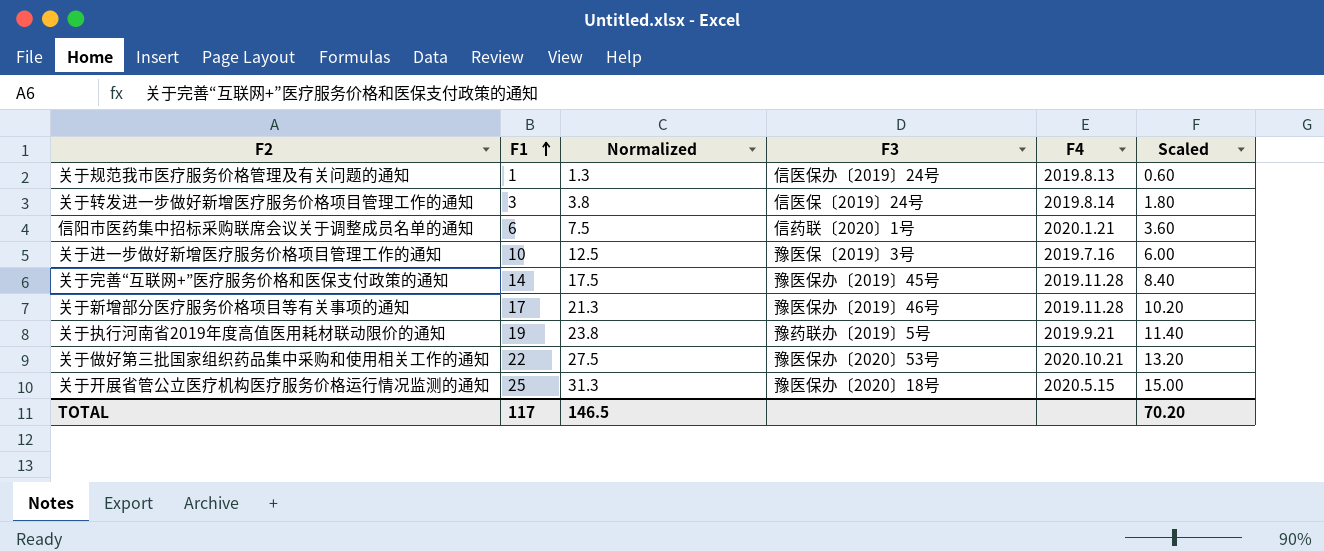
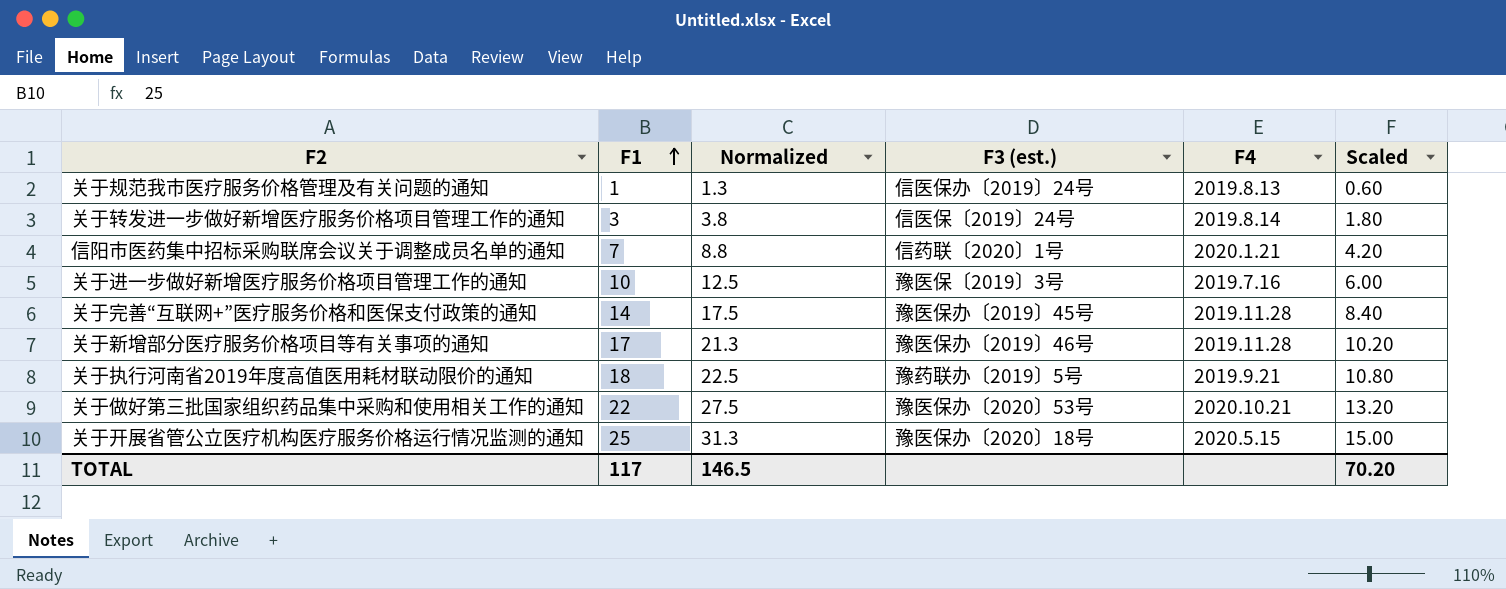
column name: F3 -> F3 (est.)
信阳市医药集中招标采购联席会议关于调整成员名单的通知 | F1: 6 -> 7
信阳市医药集中招标采购联席会议关于调整成员名单的通知 | Normalized: 7.5 -> 8.8
信阳市医药集中招标采购联席会议关于调整成员名单的通知 | Scaled: 3.60 -> 4.20
关于执行河南省2019年度高值医用耗材联动限价的通知 | F1: 19 -> 18
关于执行河南省2019年度高值医用耗材联动限价的通知 | Normalized: 23.8 -> 22.5
关于执行河南省2019年度高值医用耗材联动限价的通知 | Scaled: 11.40 -> 10.80

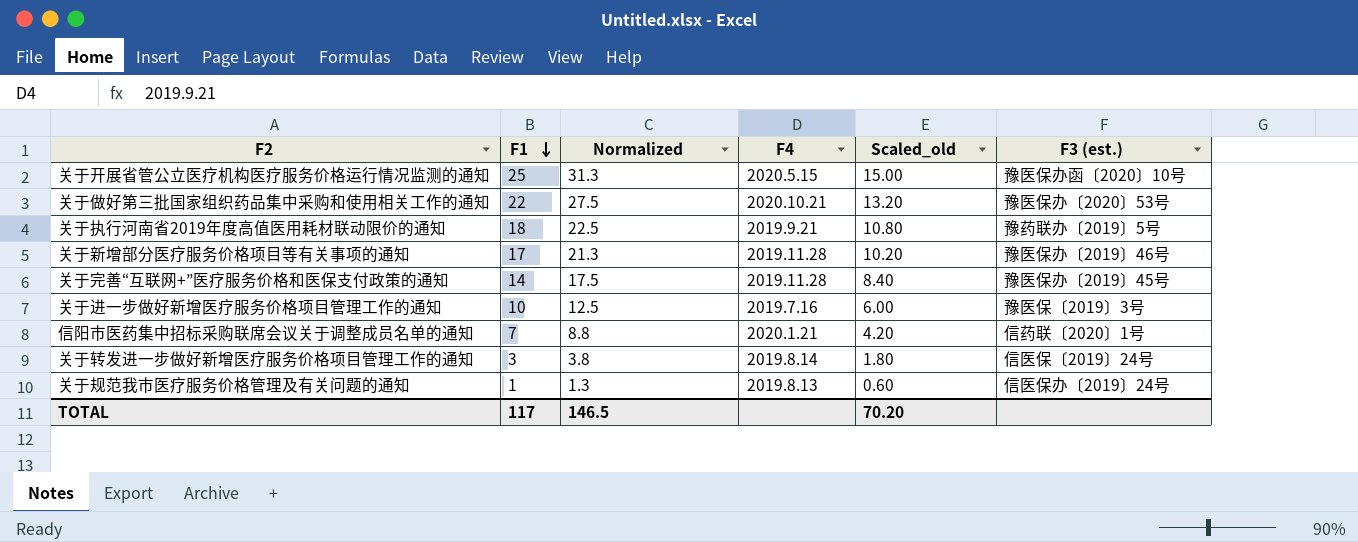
row order: F1 ascending -> F1 descending
column name: Scaled -> Scaled_old
column F3 (est.) | position: 4 -> 6
关于开展省管公立医疗机构医疗服务价格运行情况监测的通知 | F3 (est.): 豫医保办〔2020〕18号 -> 豫医保办函〔2020〕10号

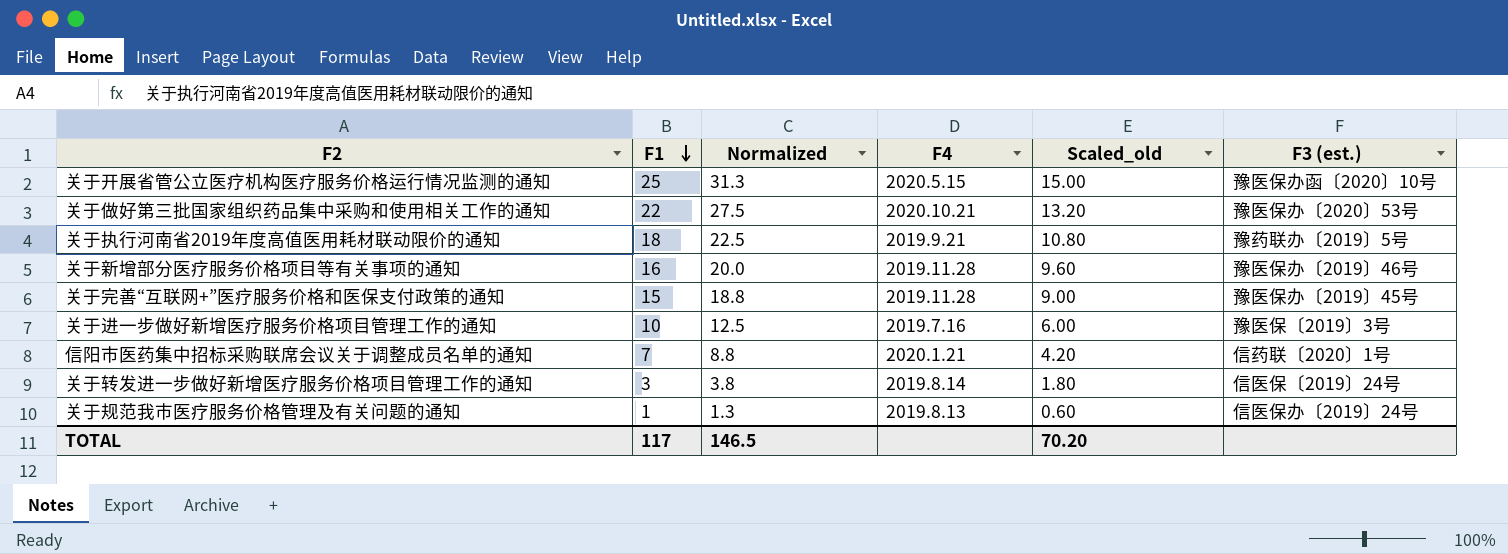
关于新增部分医疗服务价格项目等有关事项的通知 | F1: 17 -> 16
关于新增部分医疗服务价格项目等有关事项的通知 | Normalized: 21.3 -> 20.0
关于新增部分医疗服务价格项目等有关事项的通知 | Scaled_old: 10.20 -> 9.60
关于完善“互联网+”医疗服务价格和医保支付政策的通知 | F1: 14 -> 15
关于完善“互联网+”医疗服务价格和医保支付政策的通知 | Normalized: 17.5 -> 18.8
关于完善“互联网+”医疗服务价格和医保支付政策的通知 | Scaled_old: 8.40 -> 9.00

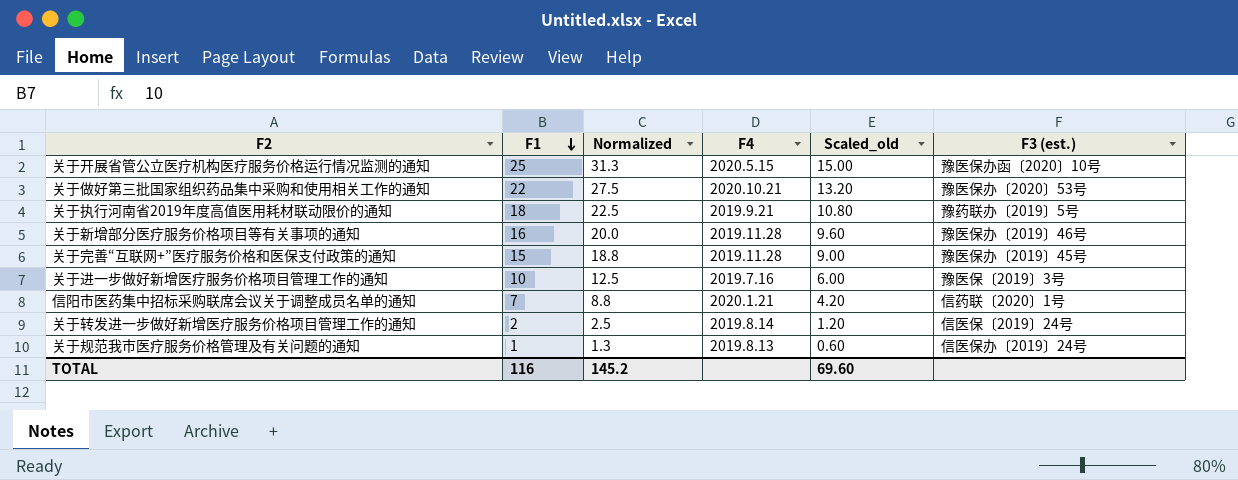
关于转发进一步做好新增医疗服务价格项目管理工作的通知 | F1: 3 -> 2
关于转发进一步做好新增医疗服务价格项目管理工作的通知 | Normalized: 3.8 -> 2.5
关于转发进一步做好新增医疗服务价格项目管理工作的通知 | Scaled_old: 1.80 -> 1.20
TOTAL | F1: 117 -> 116
TOTAL | Normalized: 146.5 -> 145.2
TOTAL | Scaled_old: 70.20 -> 69.60

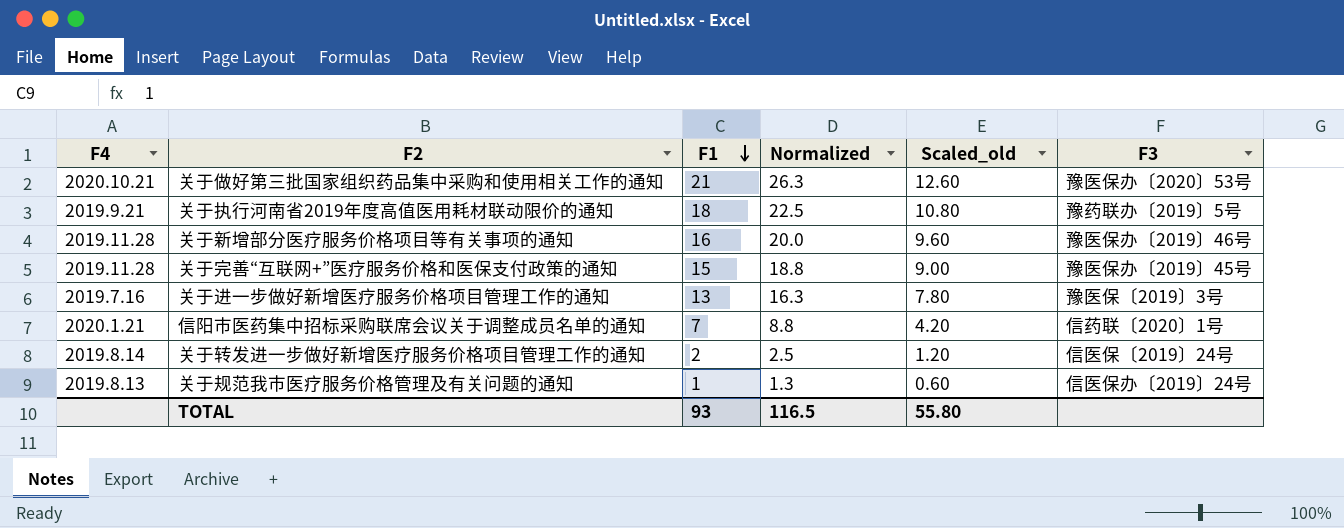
column F4 | position: 4 -> 1
column name: F3 (est.) -> F3
row 关于开展省管公立医疗机构医疗服务价格运行情况监测的通知: 25 | 31.3 | 2020.5.15 | 15.00 | 豫医保办函〔2020〕10号 -> none
关于做好第三批国家组织药品集中采购和使用相关工作的通知 | F1: 22 -> 21
关于做好第三批国家组织药品集中采购和使用相关工作的通知 | Normalized: 27.5 -> 26.3
关于做好第三批国家组织药品集中采购和使用相关工作的通知 | Scaled_old: 13.20 -> 12.60
关于进一步做好新增医疗服务价格项目管理工作的通知 | F1: 10 -> 13
关于进一步做好新增医疗服务价格项目管理工作的通知 | Normalized: 12.5 -> 16.3
关于进一步做好新增医疗服务价格项目管理工作的通知 | Scaled_old: 6.00 -> 7.80
TOTAL | F1: 116 -> 93
TOTAL | Normalized: 145.2 -> 116.5
TOTAL | Scaled_old: 69.60 -> 55.80

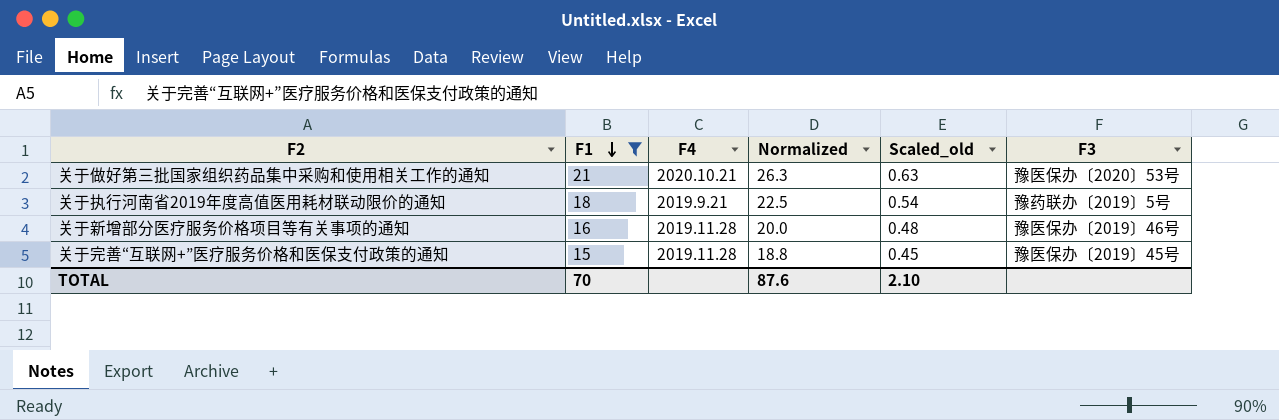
filter: none -> F1 >= 15
column F4 | position: 1 -> 3
column Scaled_old | formula: [F1] * 0.6 -> [F1] * 0.03
TOTAL | F1: 93 -> 70
TOTAL | Normalized: 116.5 -> 87.6
TOTAL | Scaled_old: 55.80 -> 2.10

